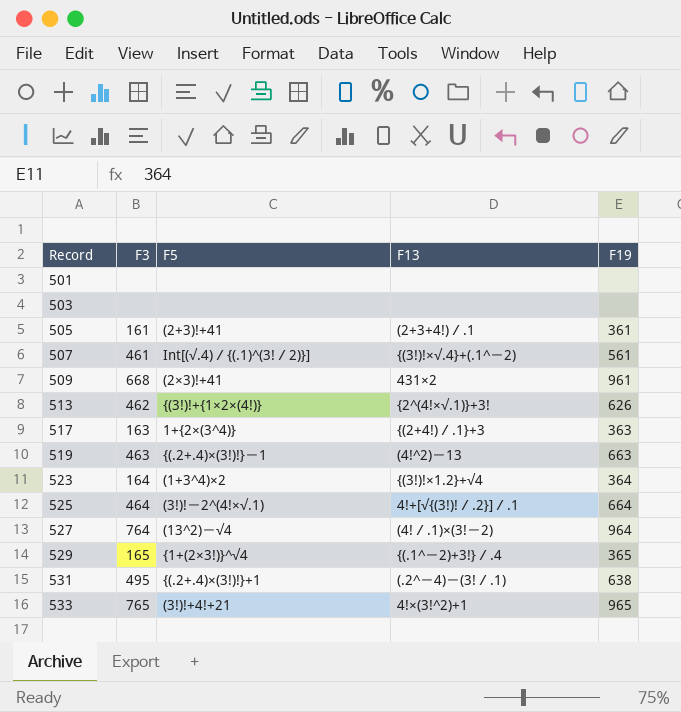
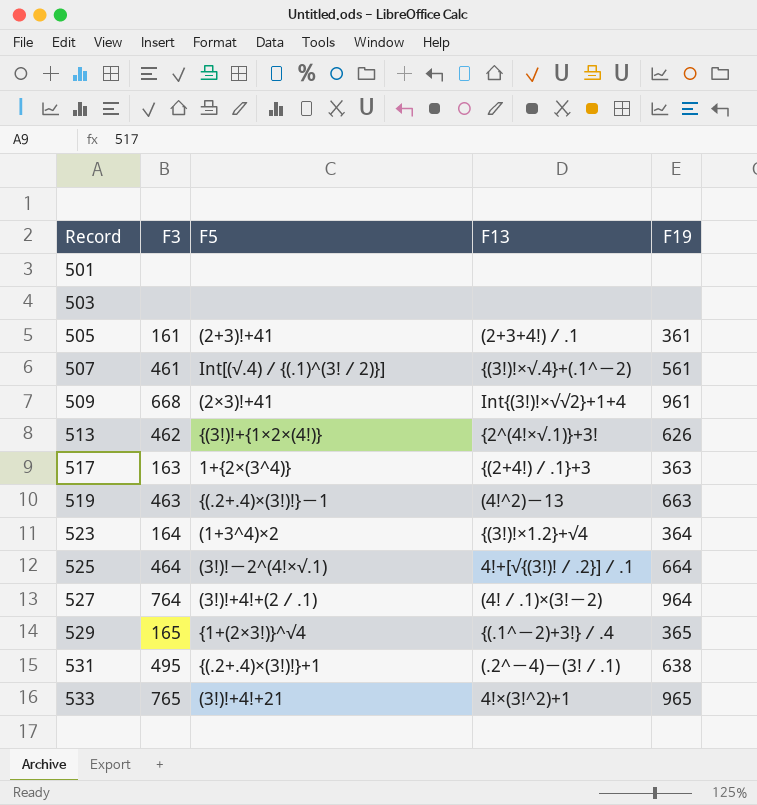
509 | F13: 431×2 -> Int{(3!)!×√√2}+1+4
527 | F5: (13^2)－√4 -> (3!)!+4!+(2／.1)

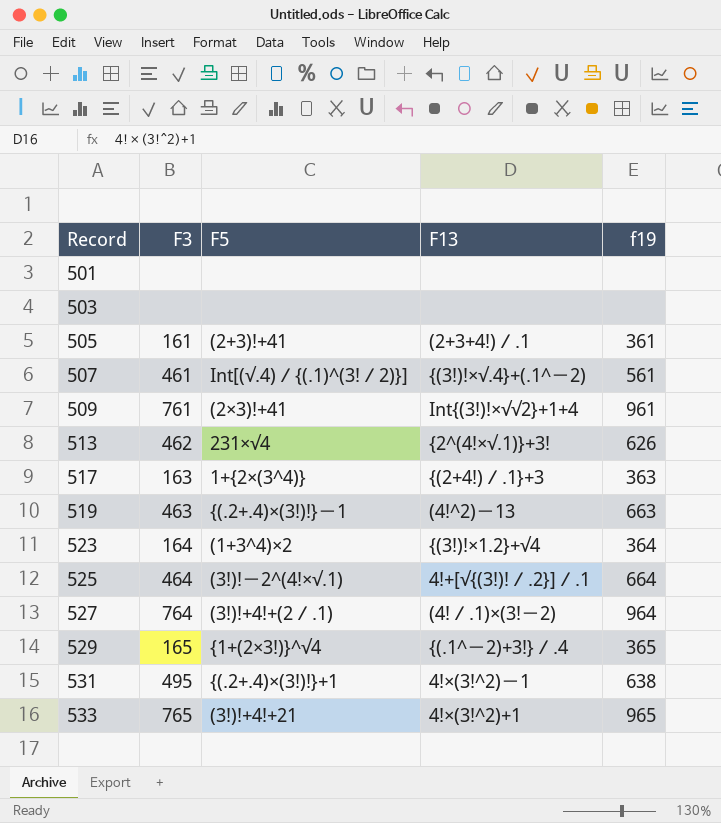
column name: F19 -> f19
509 | F3: 668 -> 761
513 | F5: {(3!)!+{1×2×(4!)} -> 231×√4
531 | F13: (.2^－4)－(3!／.1) -> 4!×(3!^2)－1

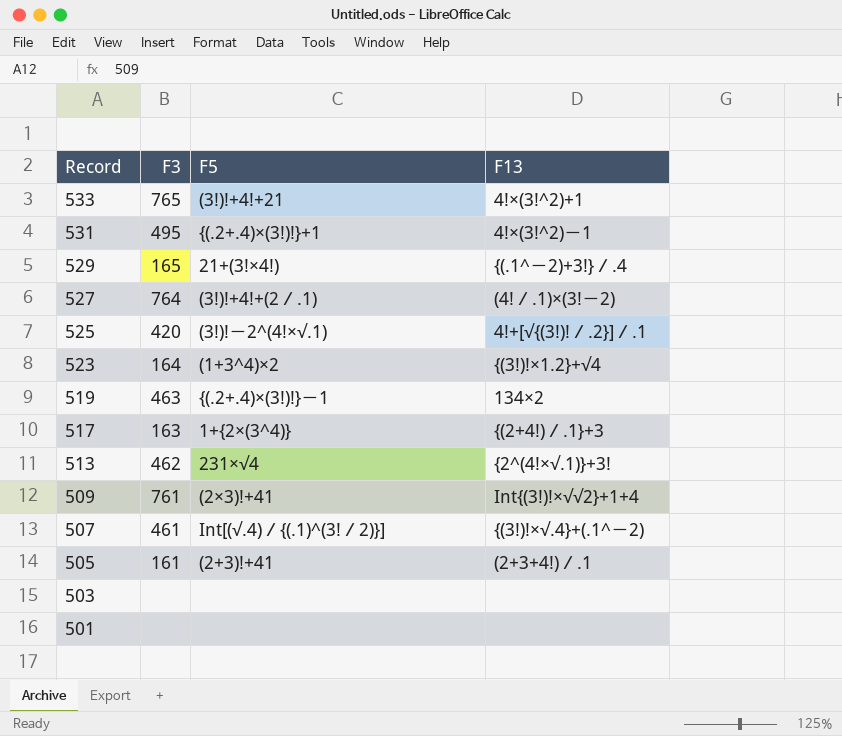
row order: Record ascending -> Record descending
column f19 | position: 5 -> none
529 | F5: {1+(2×3!)}^√4 -> 21+(3!×4!)
525 | F3: 464 -> 420
519 | F13: (4!^2)－13 -> 134×2

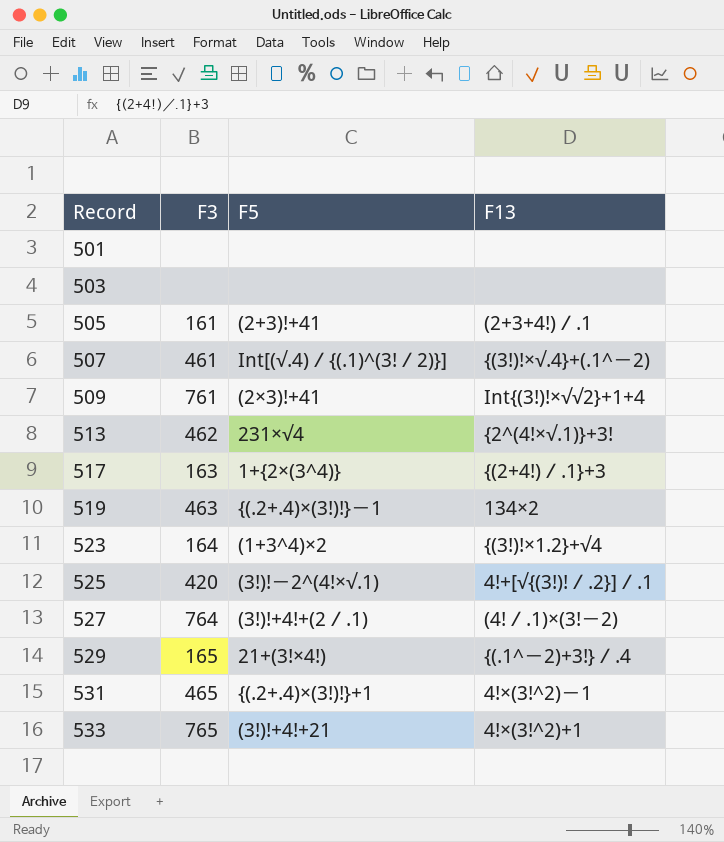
row order: Record descending -> Record ascending
531 | F3: 495 -> 465

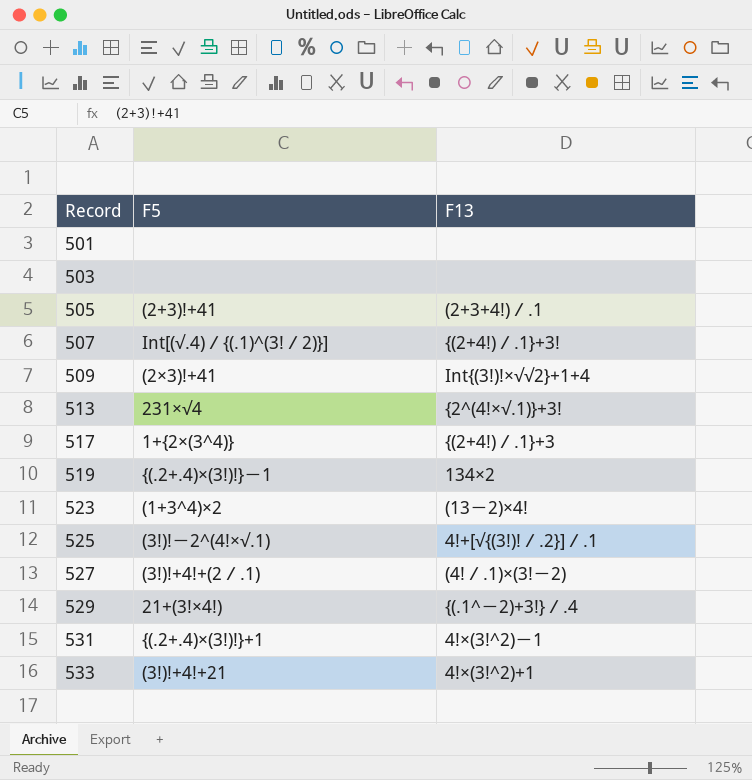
column F3 | position: 2 -> none
507 | F13: {(3!)!×√.4}+(.1^－2) -> {(2+4!)／.1}+3!
523 | F13: {(3!)!×1.2}+√4 -> (13－2)×4!

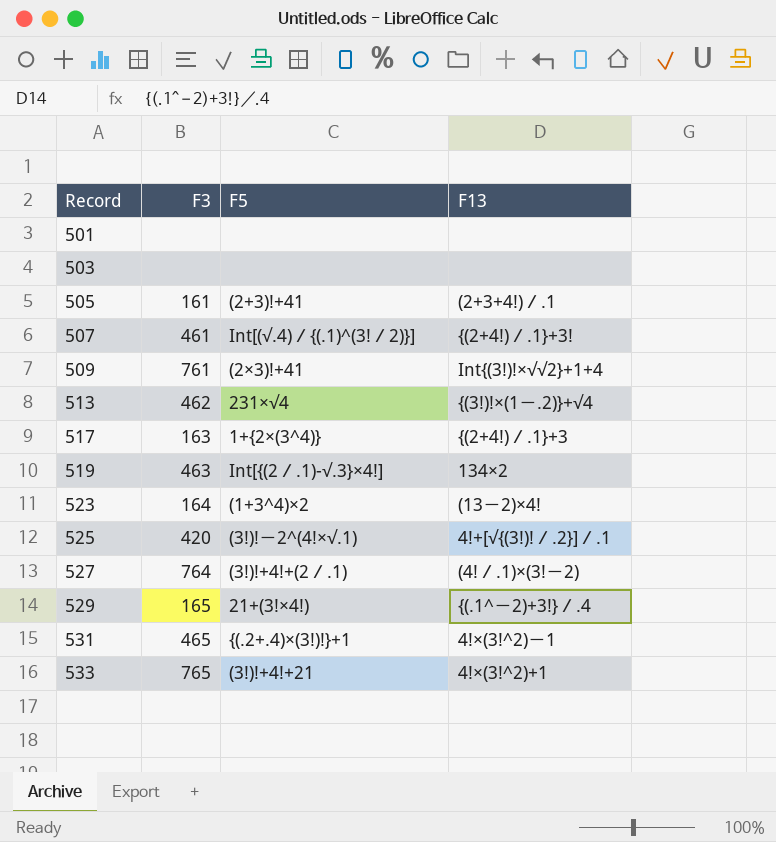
column F3 | position: none -> 2
513 | F13: {2^(4!×√.1)}+3! -> {(3!)!×(1－.2)}+√4
519 | F5: {(.2+.4)×(3!)!}－1 -> Int[{(2／.1)-√.3}×4!]

